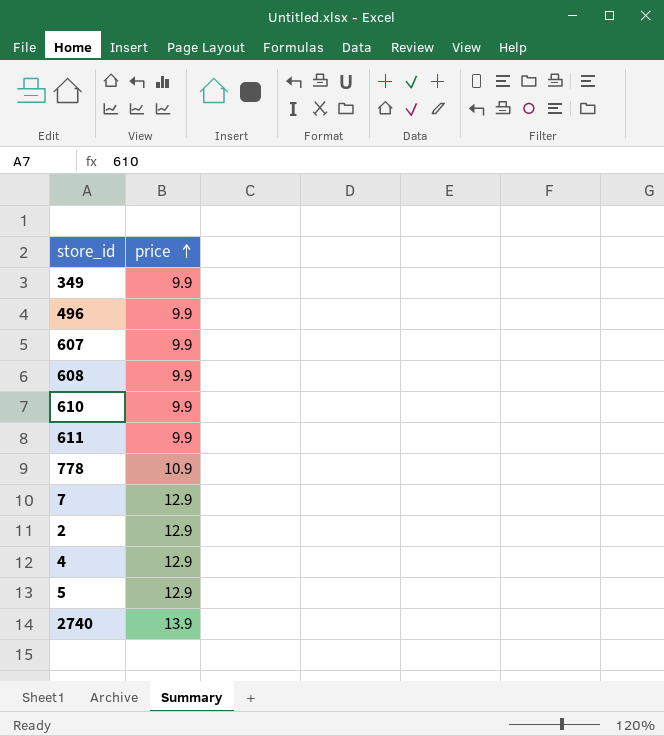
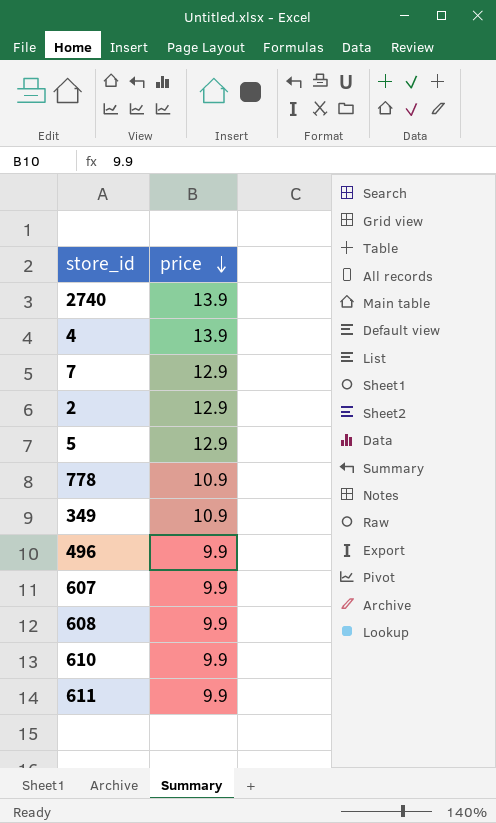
row order: price ascending -> price descending
4 | price: 12.9 -> 13.9
349 | price: 9.9 -> 10.9

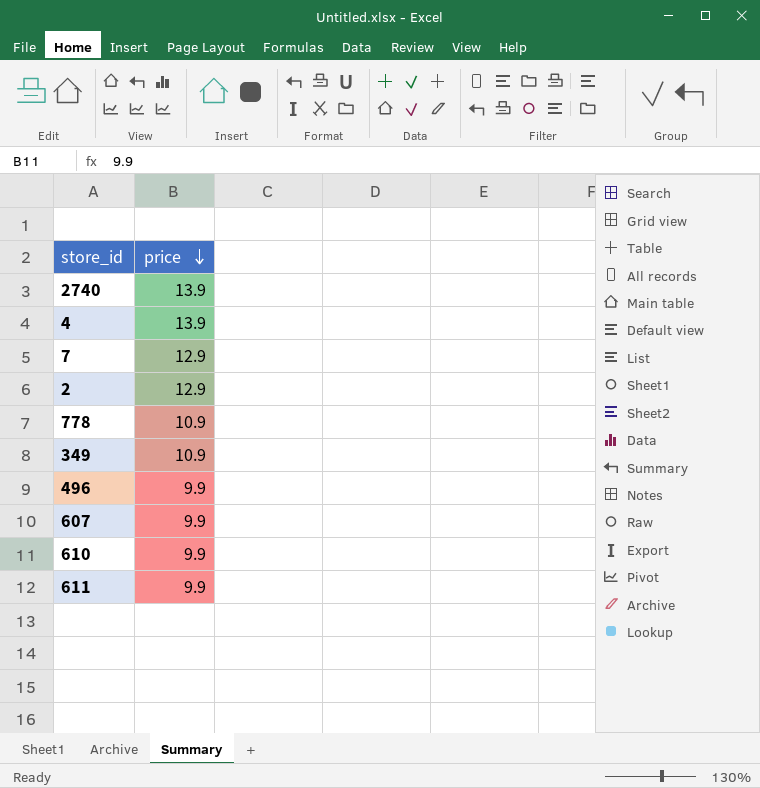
row 5: 12.9 -> none
row 608: 9.9 -> none

